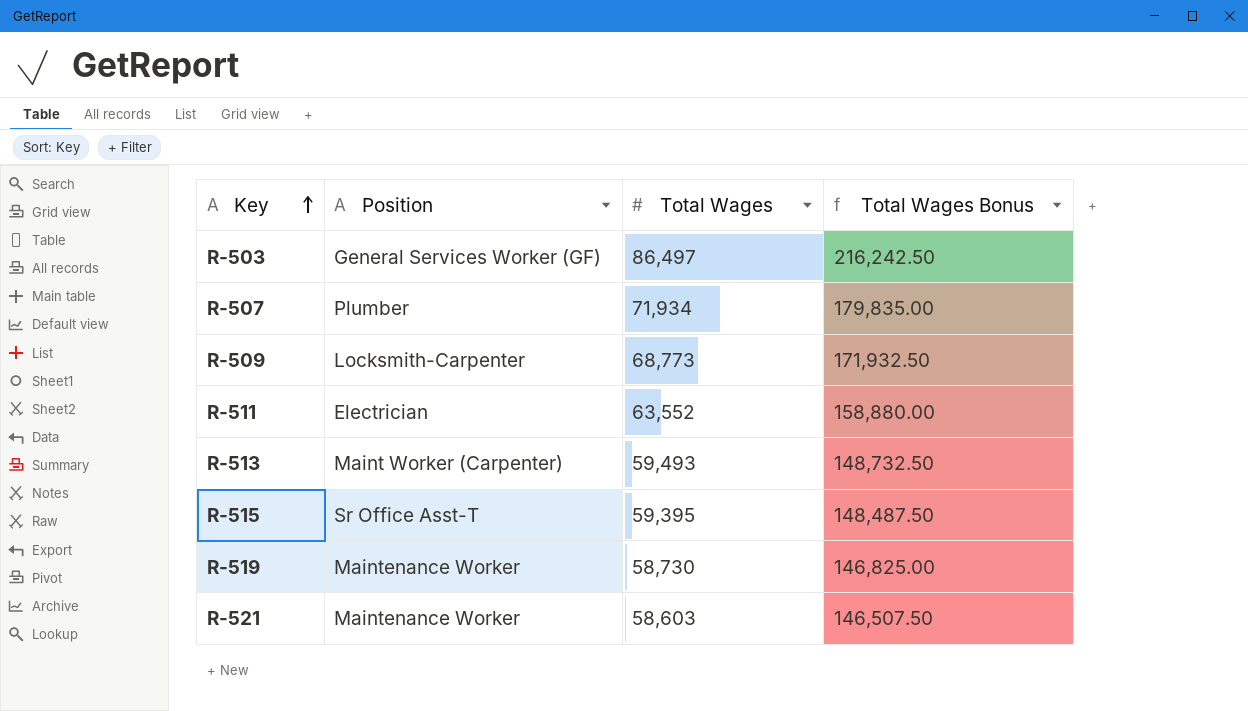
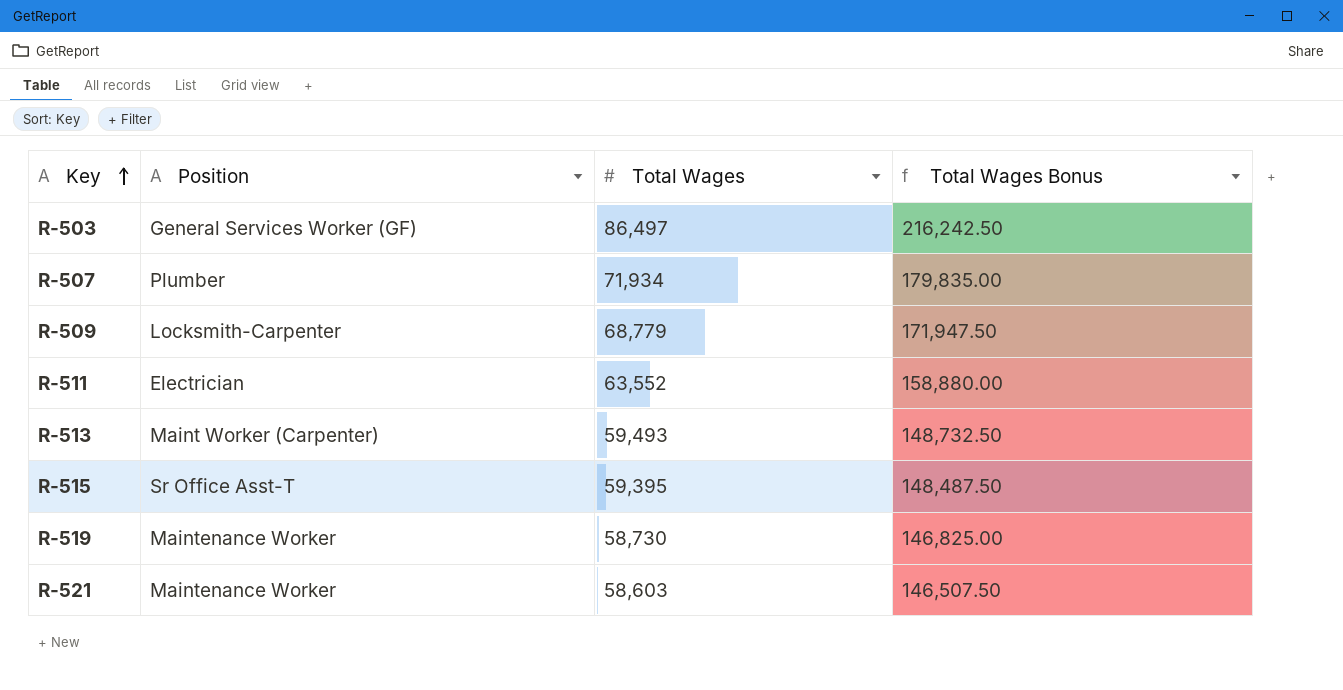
R-509 | Total Wages: 68,773 -> 68,779
R-509 | Total Wages Bonus: 171,932.50 -> 171,947.50

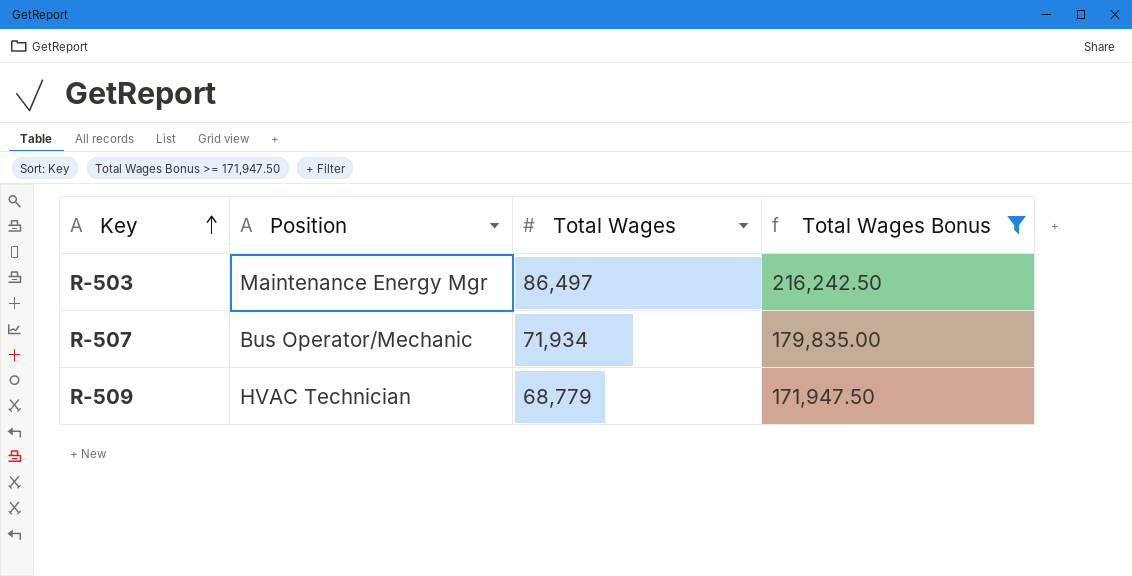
filter: none -> Total Wages Bonus >= 171,947.50
R-503 | Position: General Services Worker (GF) -> Maintenance Energy Mgr
R-507 | Position: Plumber -> Bus Operator/Mechanic
R-509 | Position: Locksmith-Carpenter -> HVAC Technician

